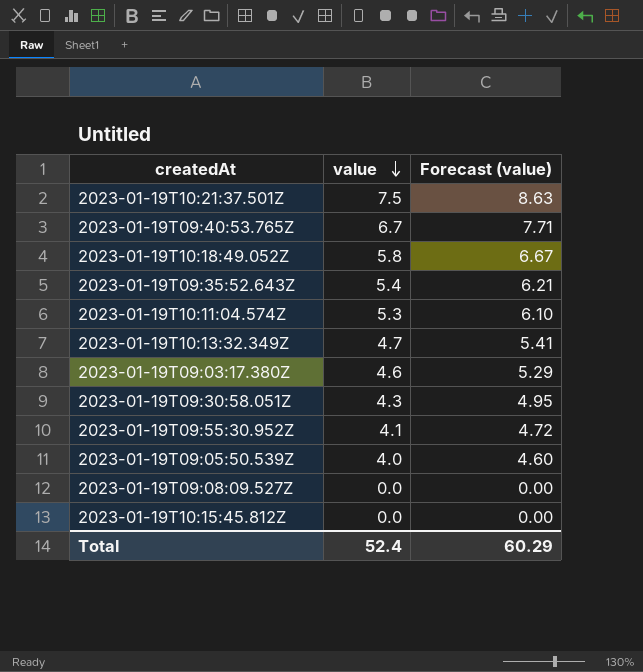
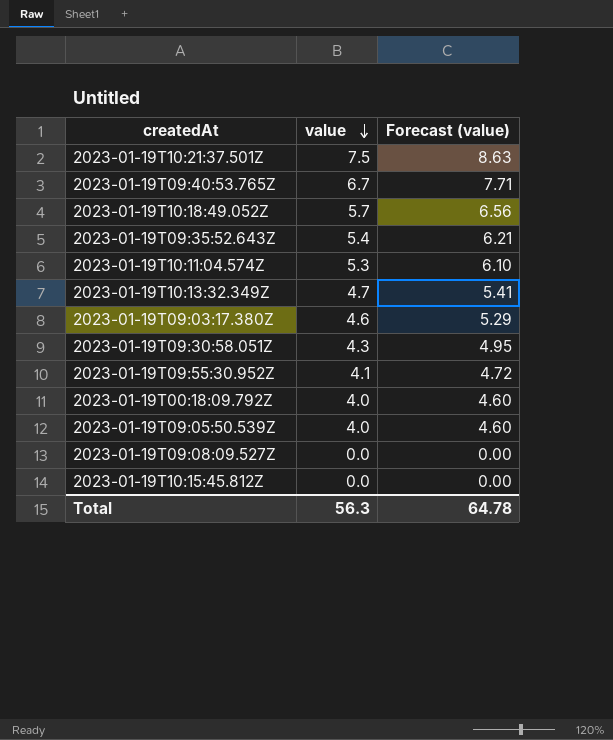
2023-01-19T10:18:49.052Z | value: 5.8 -> 5.7
2023-01-19T10:18:49.052Z | Forecast (value): 6.67 -> 6.56
row 2023-01-19T00:18:09.792Z: none -> 4.0 | 4.60
Total | value: 52.4 -> 56.3
Total | Forecast (value): 60.29 -> 64.78

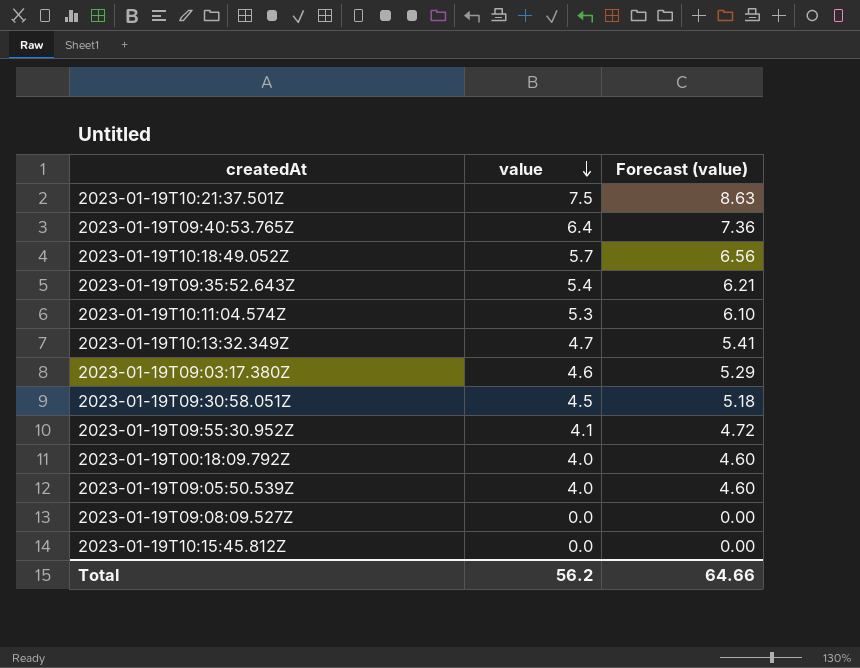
2023-01-19T09:40:53.765Z | value: 6.7 -> 6.4
2023-01-19T09:40:53.765Z | Forecast (value): 7.71 -> 7.36
2023-01-19T09:30:58.051Z | value: 4.3 -> 4.5
2023-01-19T09:30:58.051Z | Forecast (value): 4.95 -> 5.18
Total | value: 56.3 -> 56.2
Total | Forecast (value): 64.78 -> 64.66

